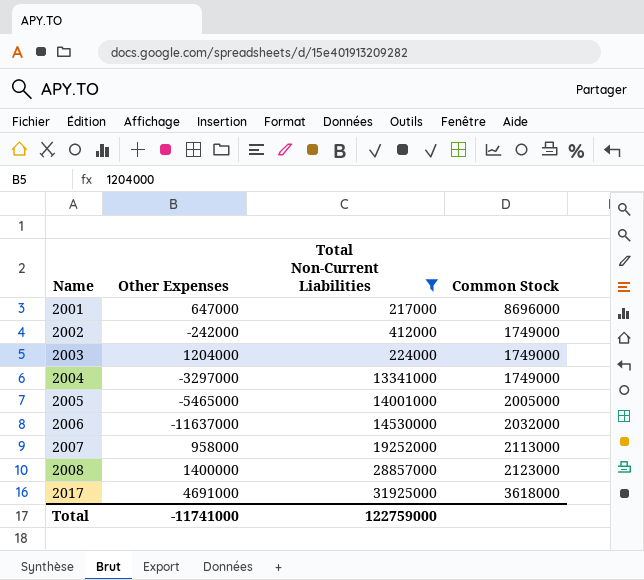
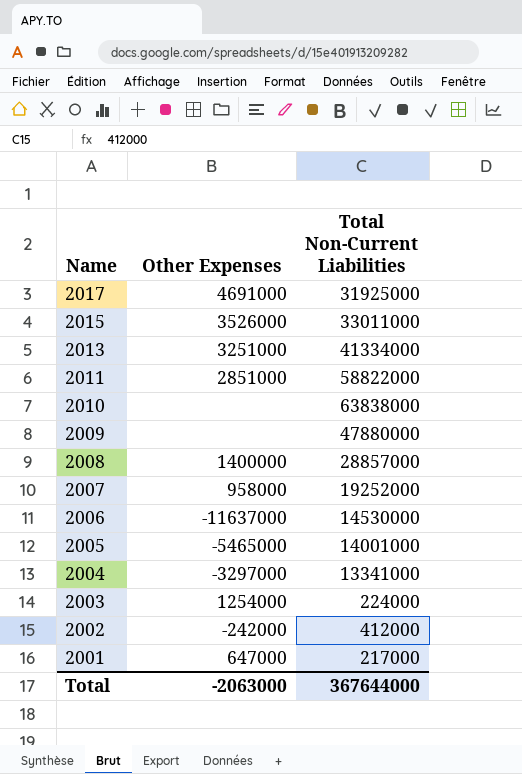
filter: Total Non-Current Liabilities <= 31925000 -> none
row order: Name ascending -> Name descending
column Common Stock | position: 4 -> none
2003 | Other Expenses: 1204000 -> 1254000
Total | Other Expenses: -11741000 -> -2063000
Total | Total Non-Current Liabilities: 122759000 -> 367644000

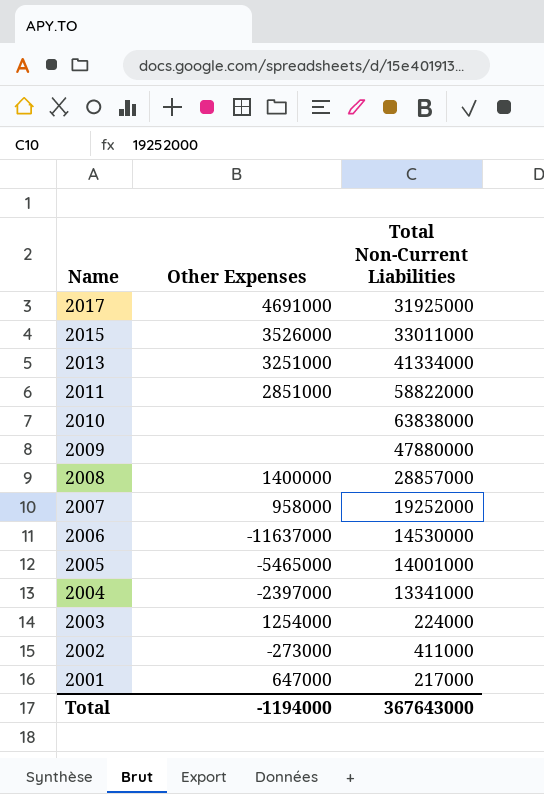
2004 | Other Expenses: -3297000 -> -2397000
2002 | Other Expenses: -242000 -> -273000
2002 | Total Non-Current Liabilities: 412000 -> 411000
Total | Other Expenses: -2063000 -> -1194000
Total | Total Non-Current Liabilities: 367644000 -> 367643000

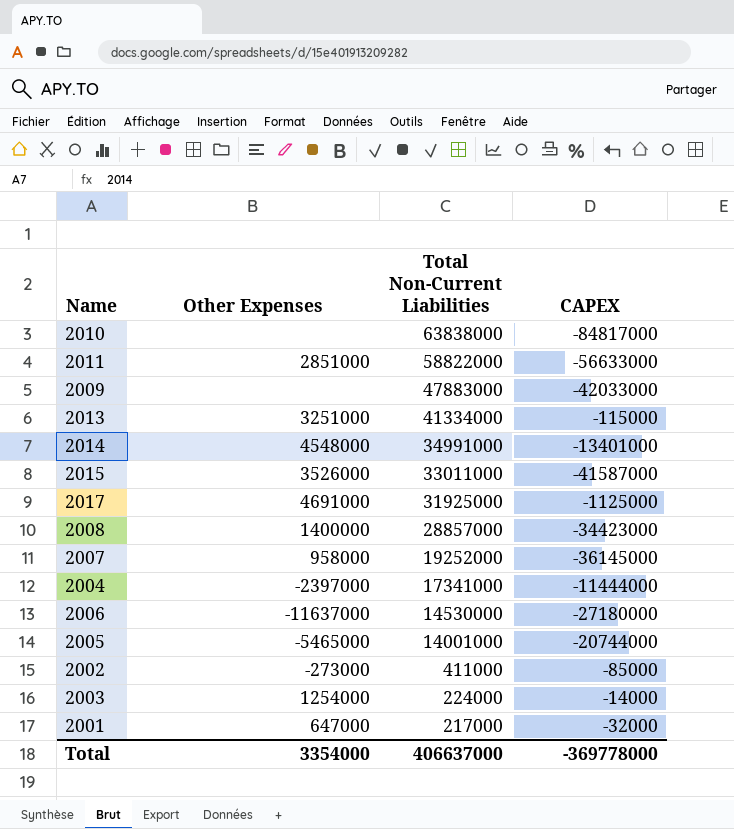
row order: Name descending -> Total Non-Current Liabilities descending
column CAPEX | position: none -> 4
2009 | Total Non-Current Liabilities: 47880000 -> 47883000
row 2014: none -> 4548000 | 34991000 | -13401000
2004 | Total Non-Current Liabilities: 13341000 -> 17341000
Total | Other Expenses: -1194000 -> 3354000
Total | Total Non-Current Liabilities: 367643000 -> 406637000

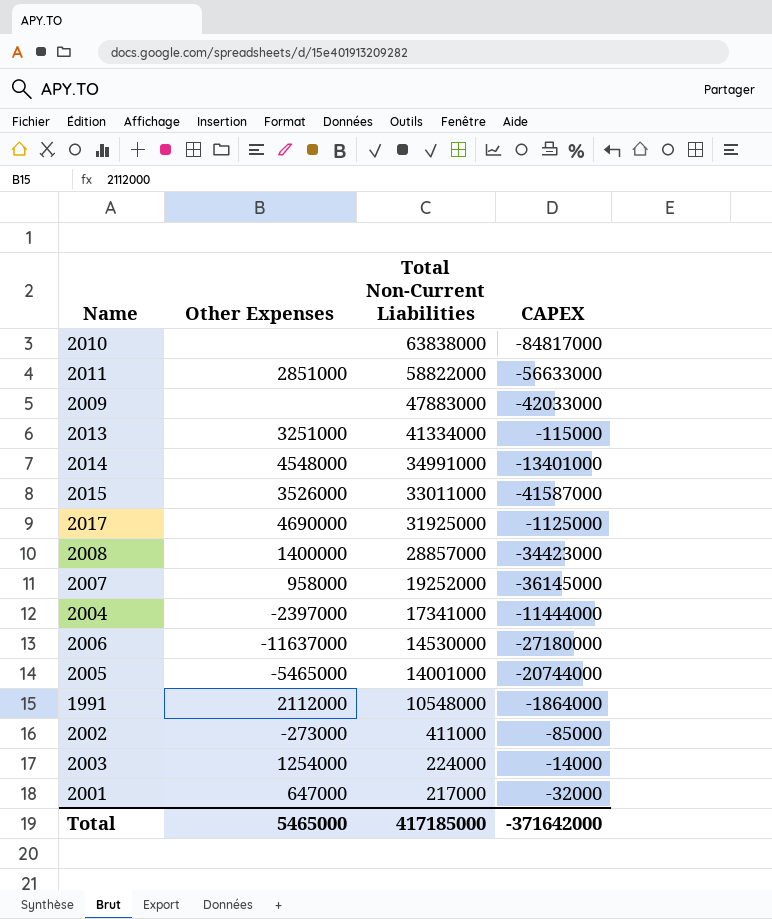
2017 | Other Expenses: 4691000 -> 4690000
row 1991: none -> 2112000 | 10548000 | -1864000
Total | Other Expenses: 3354000 -> 5465000
Total | Total Non-Current Liabilities: 406637000 -> 417185000
Total | CAPEX: -369778000 -> -371642000

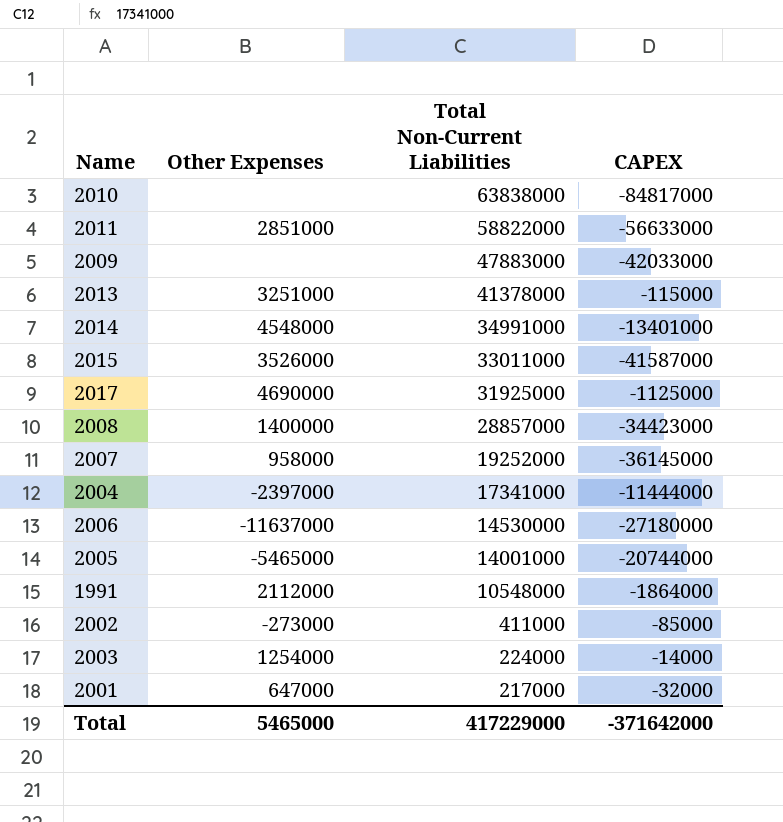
2013 | Total Non-Current Liabilities: 41334000 -> 41378000
Total | Total Non-Current Liabilities: 417185000 -> 417229000

